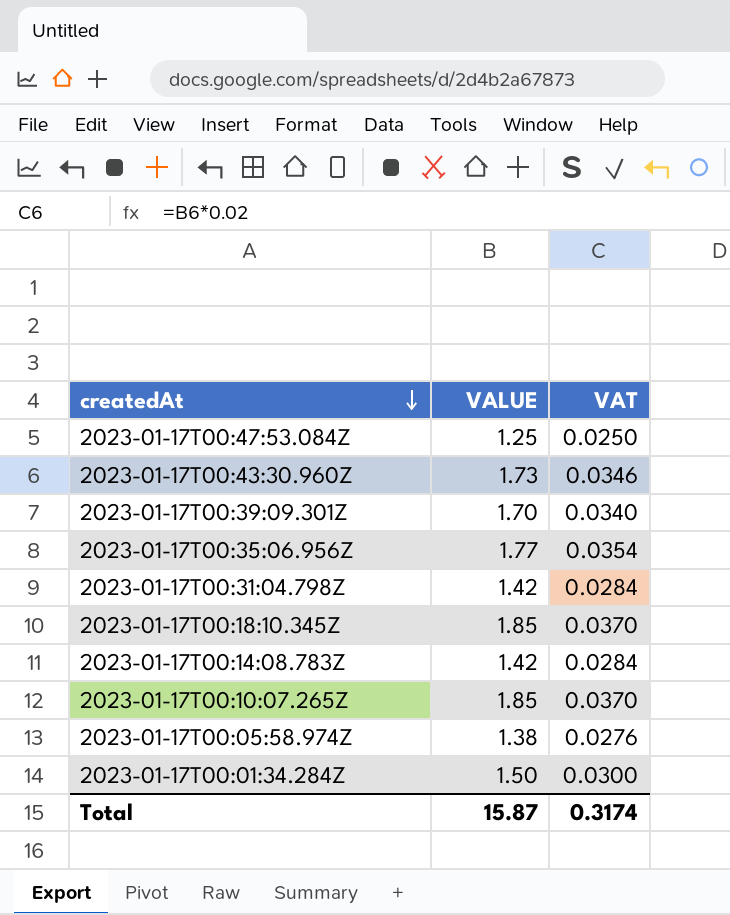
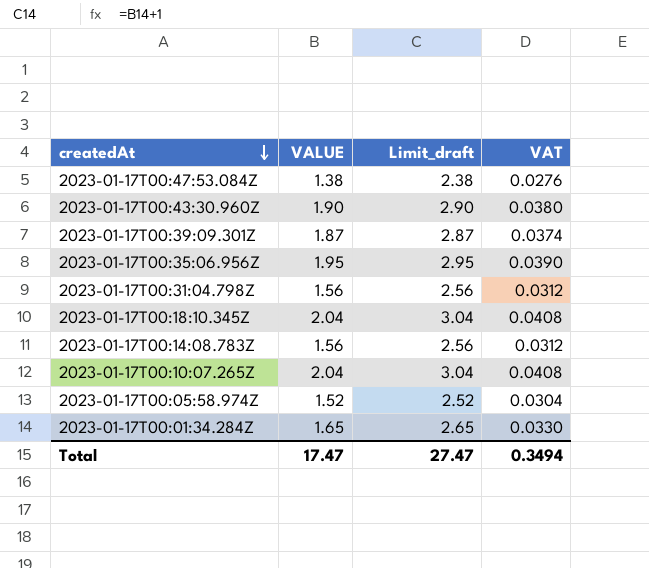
column Limit_draft | formula: none -> [VALUE] + 1
2023-01-17T00:47:53.084Z | VALUE: 1.25 -> 1.38
2023-01-17T00:47:53.084Z | VAT: 0.0250 -> 0.0276
2023-01-17T00:43:30.960Z | VALUE: 1.73 -> 1.90
2023-01-17T00:43:30.960Z | VAT: 0.0346 -> 0.0380
2023-01-17T00:39:09.301Z | VALUE: 1.70 -> 1.87
2023-01-17T00:39:09.301Z | VAT: 0.0340 -> 0.0374
2023-01-17T00:35:06.956Z | VALUE: 1.77 -> 1.95
2023-01-17T00:35:06.956Z | VAT: 0.0354 -> 0.0390
2023-01-17T00:31:04.798Z | VALUE: 1.42 -> 1.56
2023-01-17T00:31:04.798Z | VAT: 0.0284 -> 0.0312
2023-01-17T00:18:10.345Z | VALUE: 1.85 -> 2.04
2023-01-17T00:18:10.345Z | VAT: 0.0370 -> 0.0408
2023-01-17T00:14:08.783Z | VALUE: 1.42 -> 1.56
2023-01-17T00:14:08.783Z | VAT: 0.0284 -> 0.0312
2023-01-17T00:10:07.265Z | VALUE: 1.85 -> 2.04
2023-01-17T00:10:07.265Z | VAT: 0.0370 -> 0.0408
2023-01-17T00:05:58.974Z | VALUE: 1.38 -> 1.52
2023-01-17T00:05:58.974Z | VAT: 0.0276 -> 0.0304
2023-01-17T00:01:34.284Z | VALUE: 1.50 -> 1.65
2023-01-17T00:01:34.284Z | VAT: 0.0300 -> 0.0330
Total | VALUE: 15.87 -> 17.47
Total | VAT: 0.3174 -> 0.3494

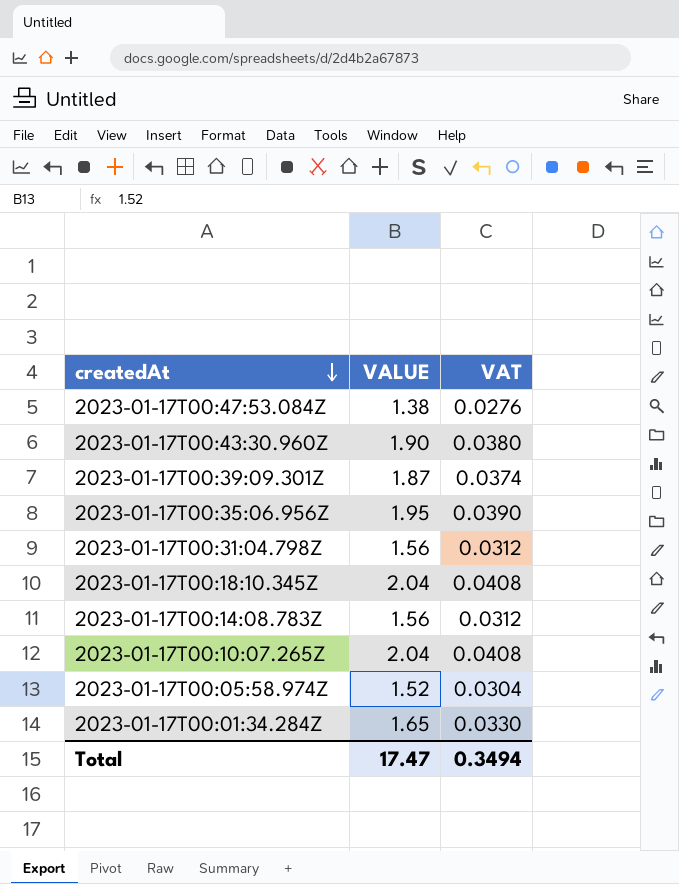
column Limit_draft | formula: [VALUE] + 1 -> none

